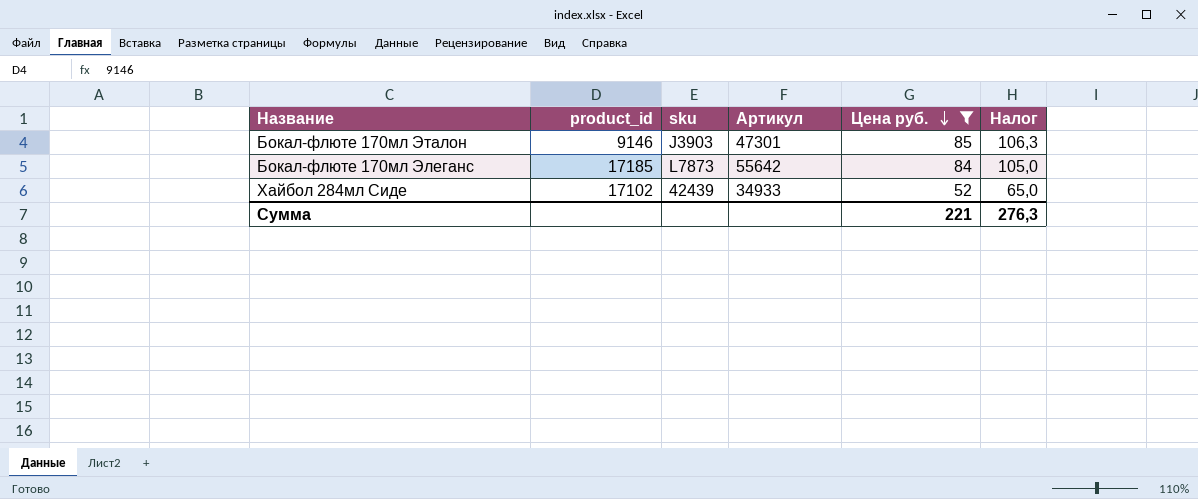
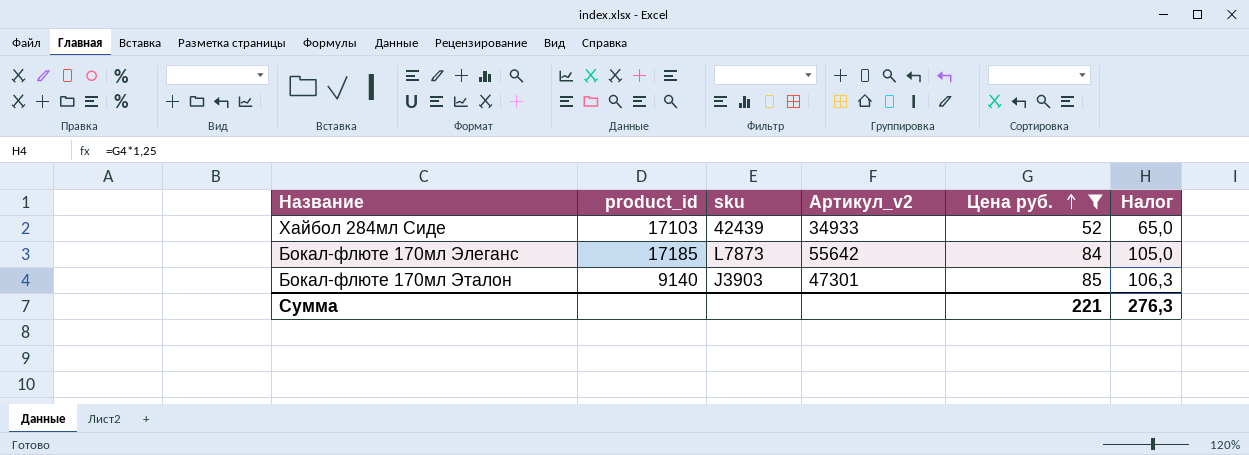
row order: Цена руб. descending -> Цена руб. ascending
column name: Артикул -> Артикул_v2
Хайбол 284мл Сиде | product_id: 17102 -> 17103
Бокал-флюте 170мл Эталон | product_id: 9146 -> 9140

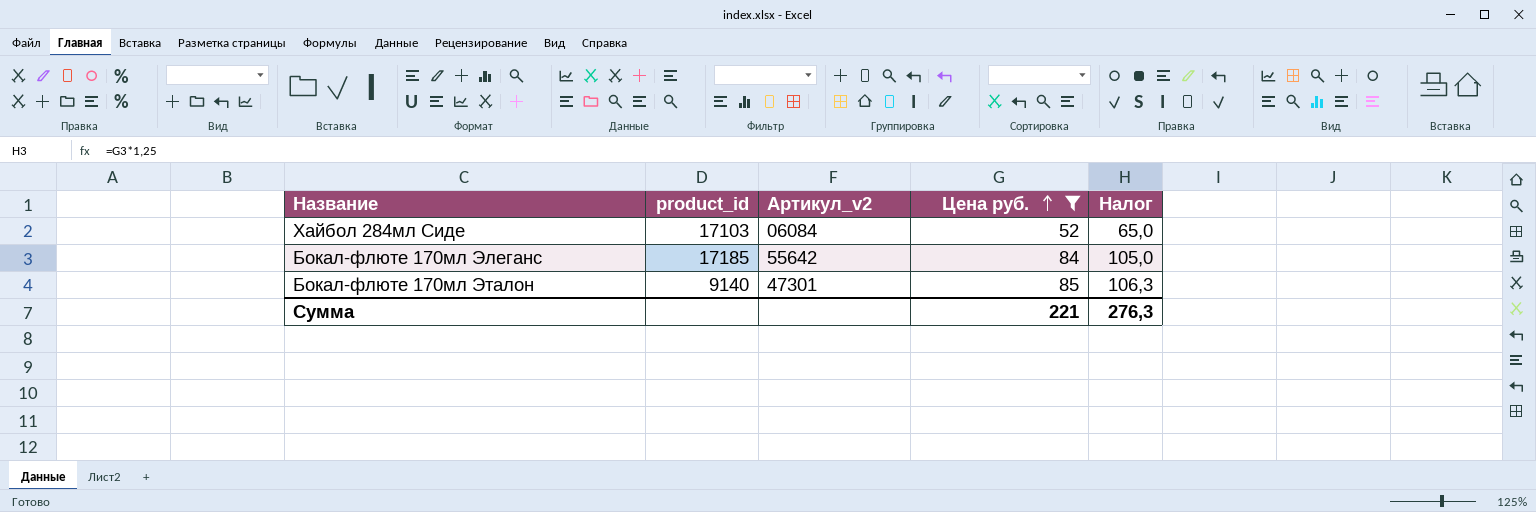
column sku | position: 3 -> none
Хайбол 284мл Сиде | Артикул_v2: 34933 -> 06084

